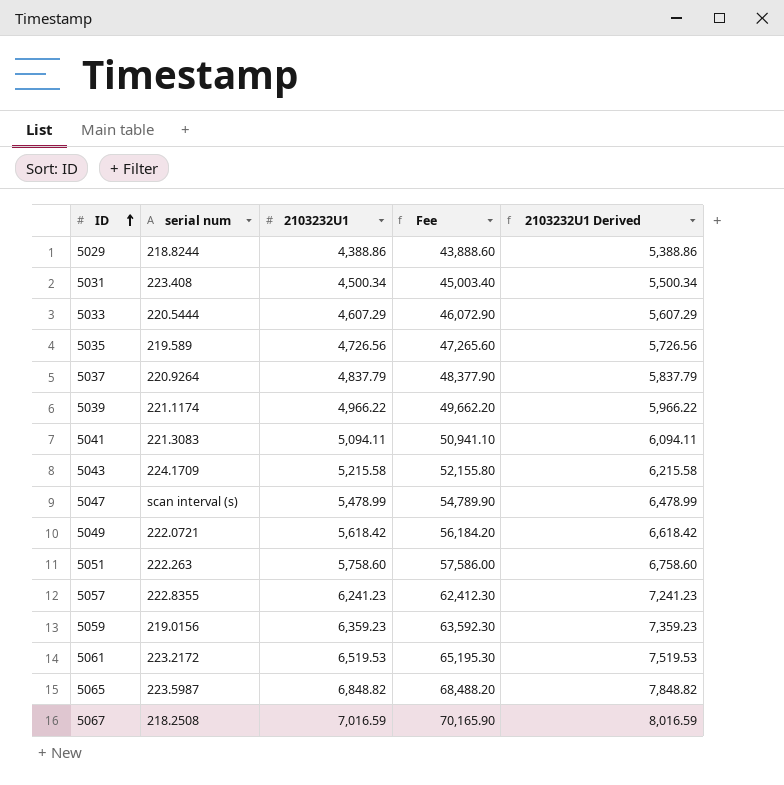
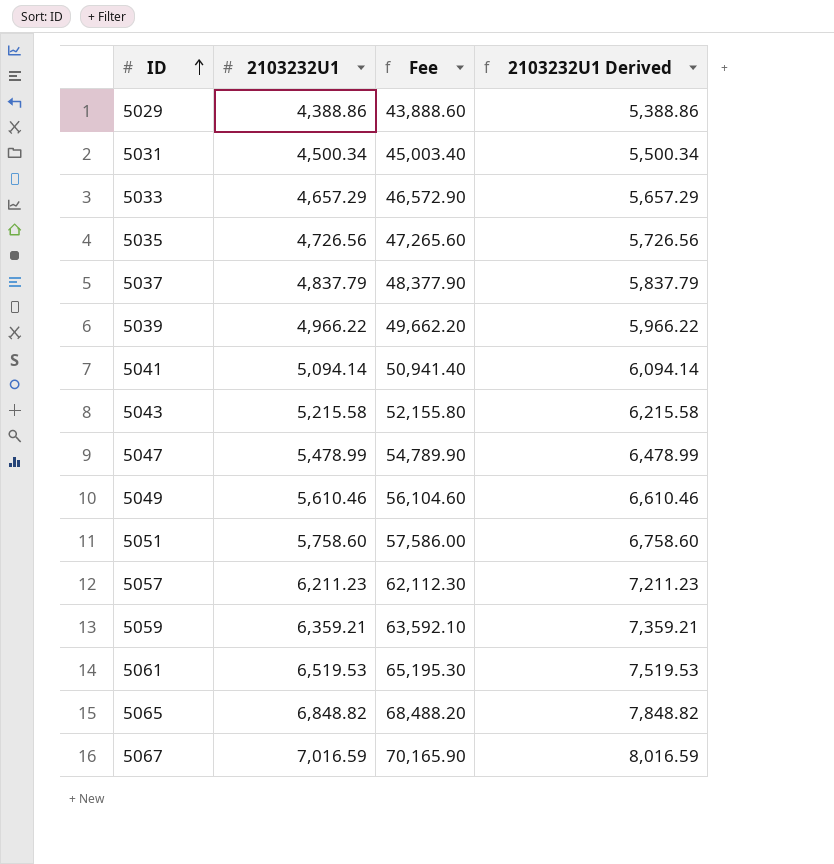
column serial num | position: 2 -> none
5033 | 2103232U1: 4,607.29 -> 4,657.29
5033 | Fee: 46,072.90 -> 46,572.90
5033 | 2103232U1 Derived: 5,607.29 -> 5,657.29
5041 | 2103232U1: 5,094.11 -> 5,094.14
5041 | Fee: 50,941.10 -> 50,941.40
5041 | 2103232U1 Derived: 6,094.11 -> 6,094.14
5049 | 2103232U1: 5,618.42 -> 5,610.46
5049 | Fee: 56,184.20 -> 56,104.60
5049 | 2103232U1 Derived: 6,618.42 -> 6,610.46
5057 | 2103232U1: 6,241.23 -> 6,211.23
5057 | Fee: 62,412.30 -> 62,112.30
5057 | 2103232U1 Derived: 7,241.23 -> 7,211.23
5059 | 2103232U1: 6,359.23 -> 6,359.21
5059 | Fee: 63,592.30 -> 63,592.10
5059 | 2103232U1 Derived: 7,359.23 -> 7,359.21

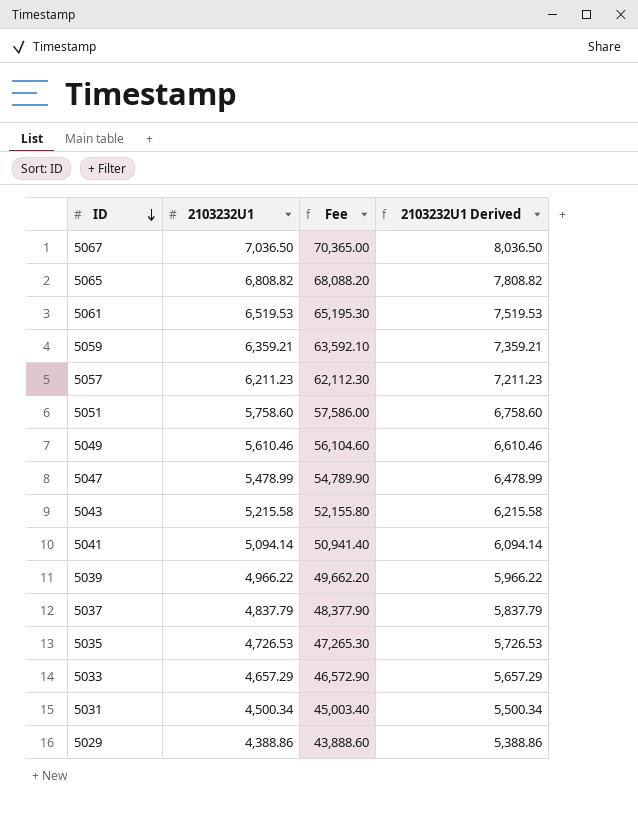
row order: ID ascending -> ID descending
5067 | 2103232U1: 7,016.59 -> 7,036.50
5067 | Fee: 70,165.90 -> 70,365.00
5067 | 2103232U1 Derived: 8,016.59 -> 8,036.50
5065 | 2103232U1: 6,848.82 -> 6,808.82
5065 | Fee: 68,488.20 -> 68,088.20
5065 | 2103232U1 Derived: 7,848.82 -> 7,808.82
5035 | 2103232U1: 4,726.56 -> 4,726.53
5035 | Fee: 47,265.60 -> 47,265.30
5035 | 2103232U1 Derived: 5,726.56 -> 5,726.53

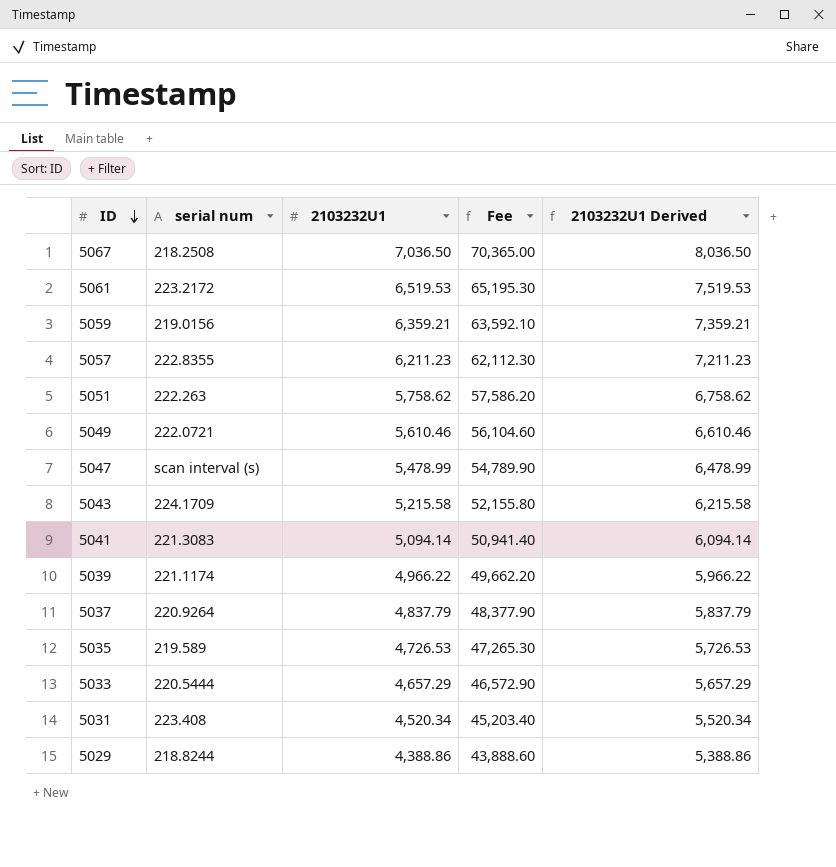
column serial num | position: none -> 2
row 5065: 6,808.82 | 68,088.20 | 7,808.82 -> none
5051 | 2103232U1: 5,758.60 -> 5,758.62
5051 | Fee: 57,586.00 -> 57,586.20
5051 | 2103232U1 Derived: 6,758.60 -> 6,758.62
5031 | 2103232U1: 4,500.34 -> 4,520.34
5031 | Fee: 45,003.40 -> 45,203.40
5031 | 2103232U1 Derived: 5,500.34 -> 5,520.34

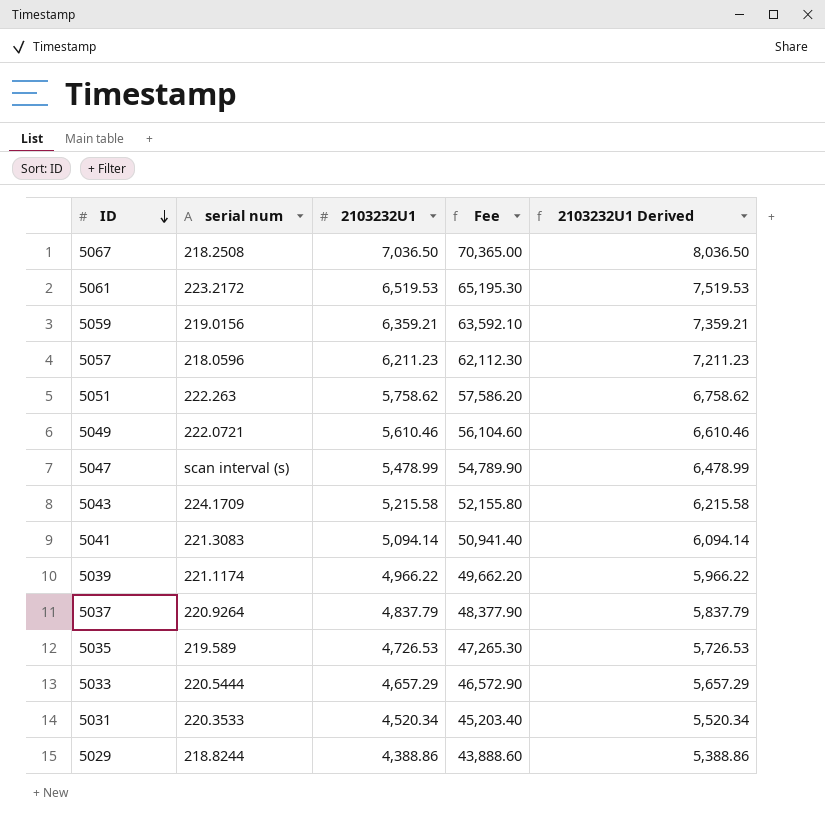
5057 | serial num: 222.8355 -> 218.0596
5031 | serial num: 223.408 -> 220.3533

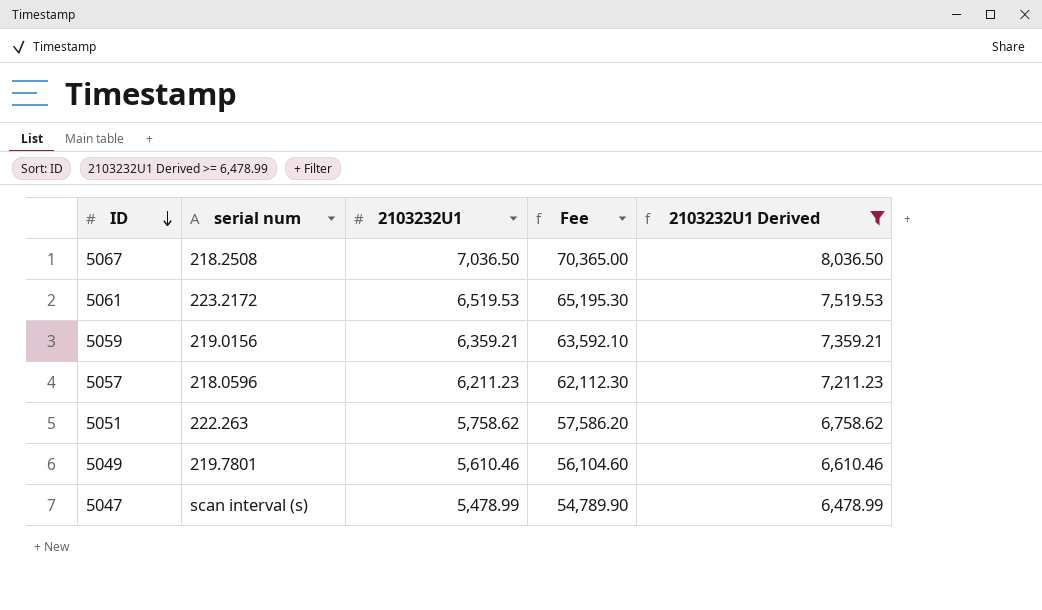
filter: none -> 2103232U1 Derived >= 6,478.99
5049 | serial num: 222.0721 -> 219.7801

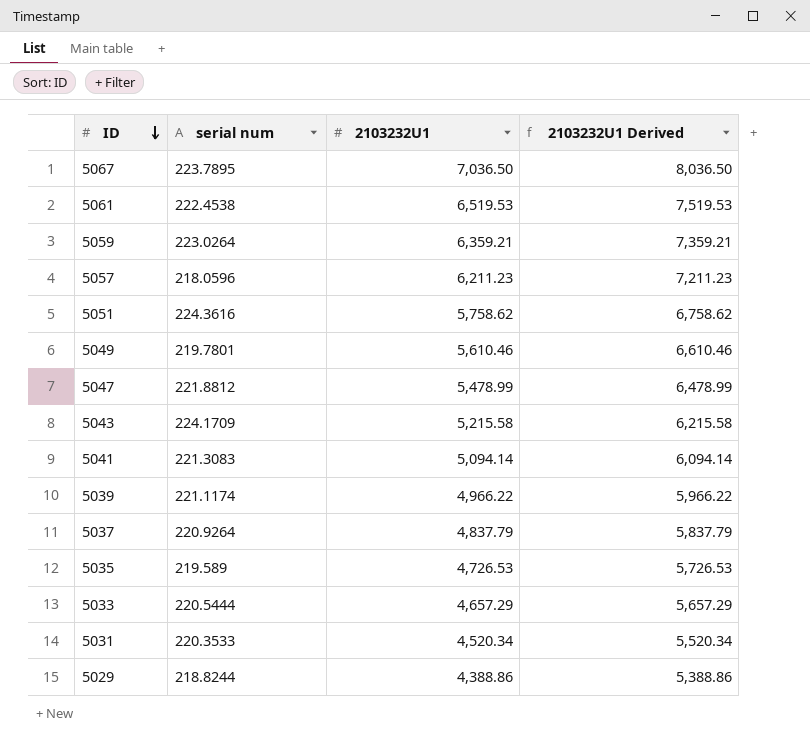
filter: 2103232U1 Derived >= 6,478.99 -> none
column Fee | formula: [2103232U1] * 10 -> none
5067 | serial num: 218.2508 -> 223.7895
5061 | serial num: 223.2172 -> 222.4538
5059 | serial num: 219.0156 -> 223.0264
5051 | serial num: 222.263 -> 224.3616
5047 | serial num: scan interval (s) -> 221.8812

